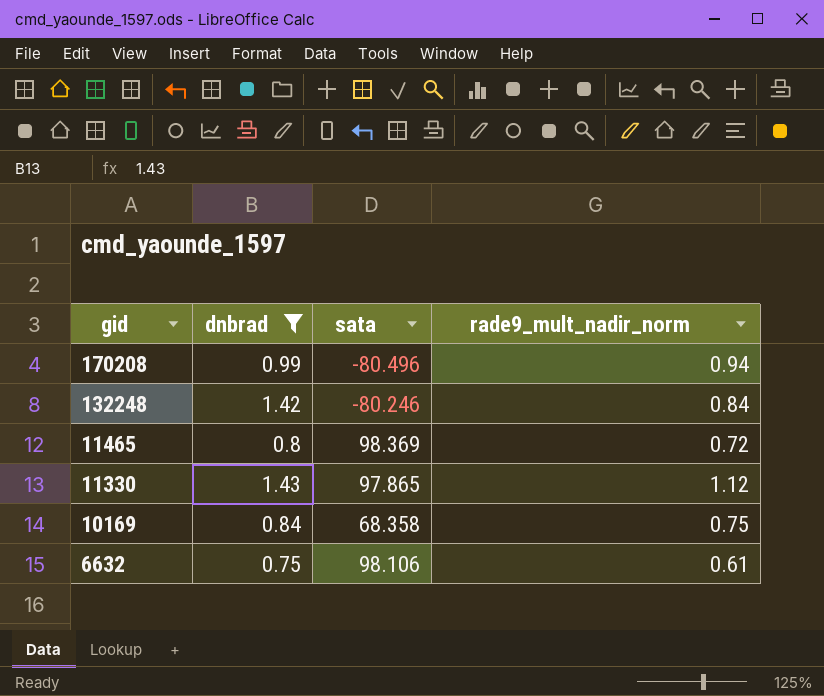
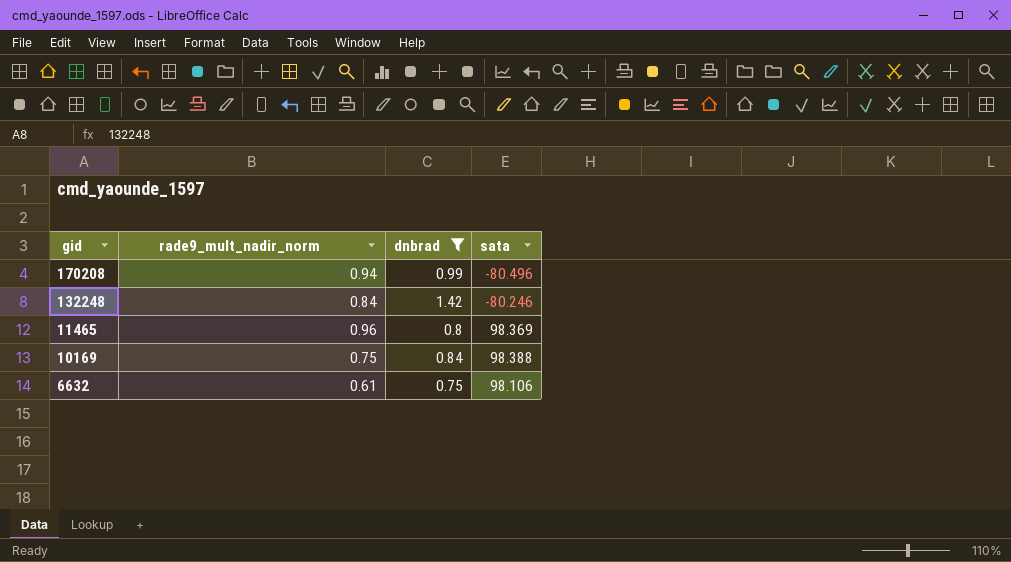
column rade9_mult_nadir_norm | position: 4 -> 2
row 11330: 1.43 | 97.865 | 1.12 -> none
11465 | rade9_mult_nadir_norm: 0.72 -> 0.96
10169 | sata: 68.358 -> 98.388

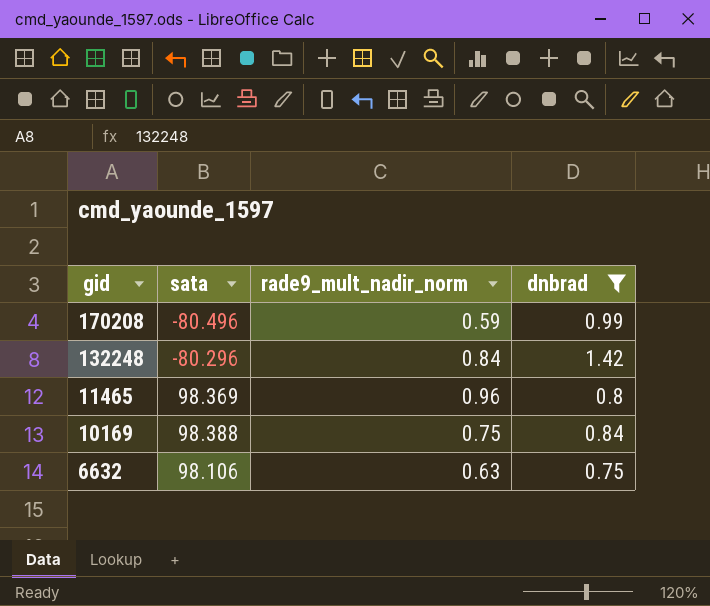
column sata | position: 4 -> 2
170208 | rade9_mult_nadir_norm: 0.94 -> 0.59
132248 | sata: -80.246 -> -80.296
6632 | rade9_mult_nadir_norm: 0.61 -> 0.63

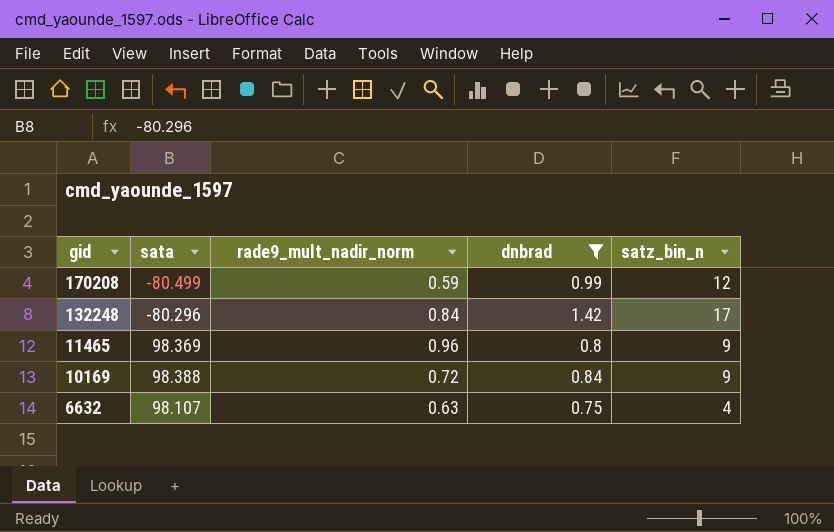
column satz_bin_n | position: none -> 5
170208 | sata: -80.496 -> -80.499
10169 | rade9_mult_nadir_norm: 0.75 -> 0.72
6632 | sata: 98.106 -> 98.107

